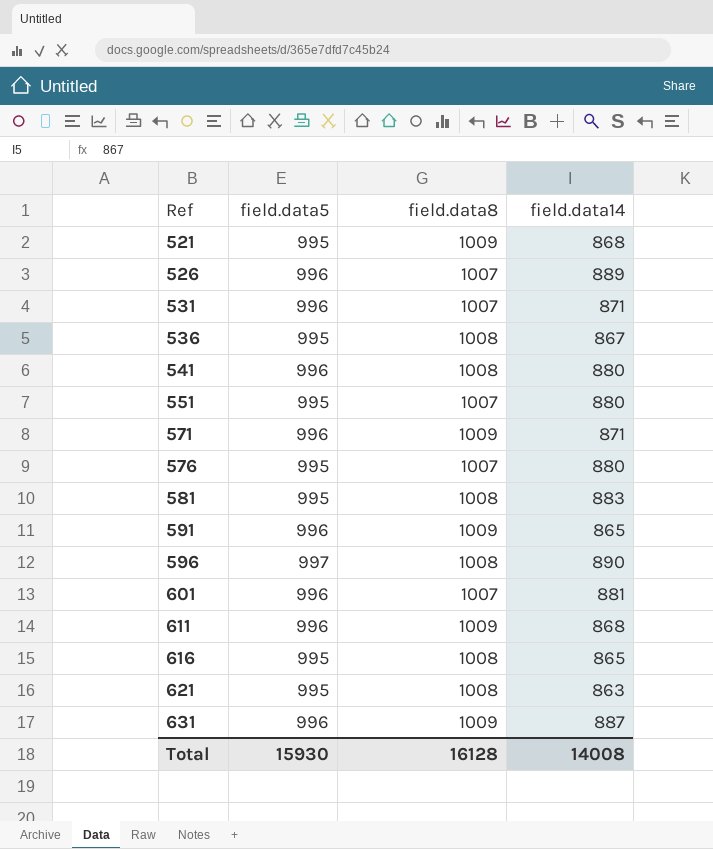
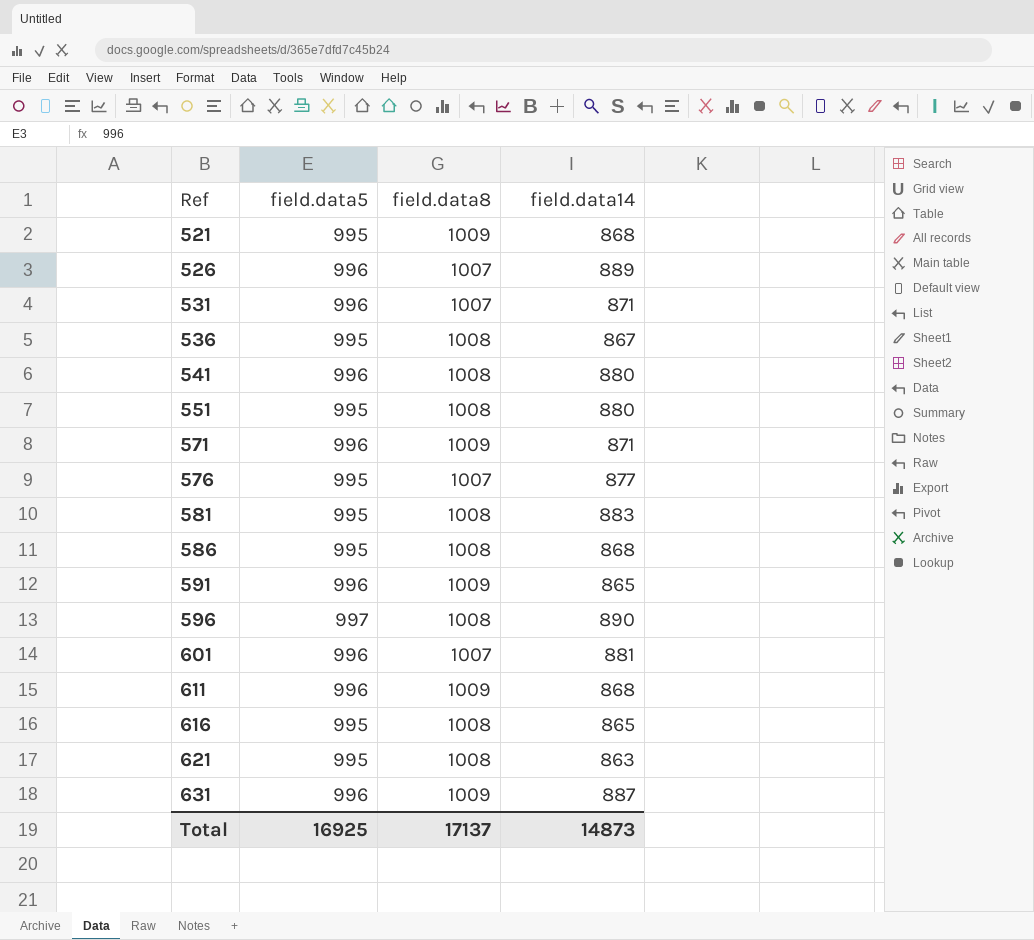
551 | field.data8: 1007 -> 1008
576 | field.data14: 880 -> 877
row 586: none -> 995 | 1008 | 868
Total | field.data5: 15930 -> 16925
Total | field.data8: 16128 -> 17137
Total | field.data14: 14008 -> 14873

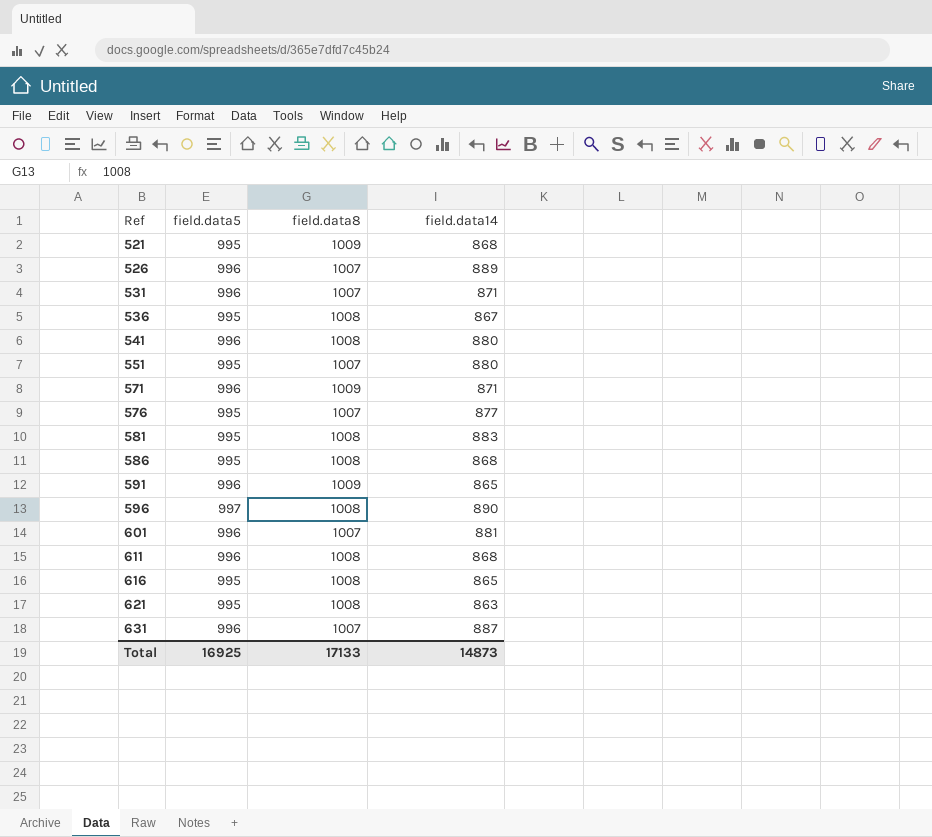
551 | field.data8: 1008 -> 1007
611 | field.data8: 1009 -> 1008
631 | field.data8: 1009 -> 1007
Total | field.data8: 17137 -> 17133

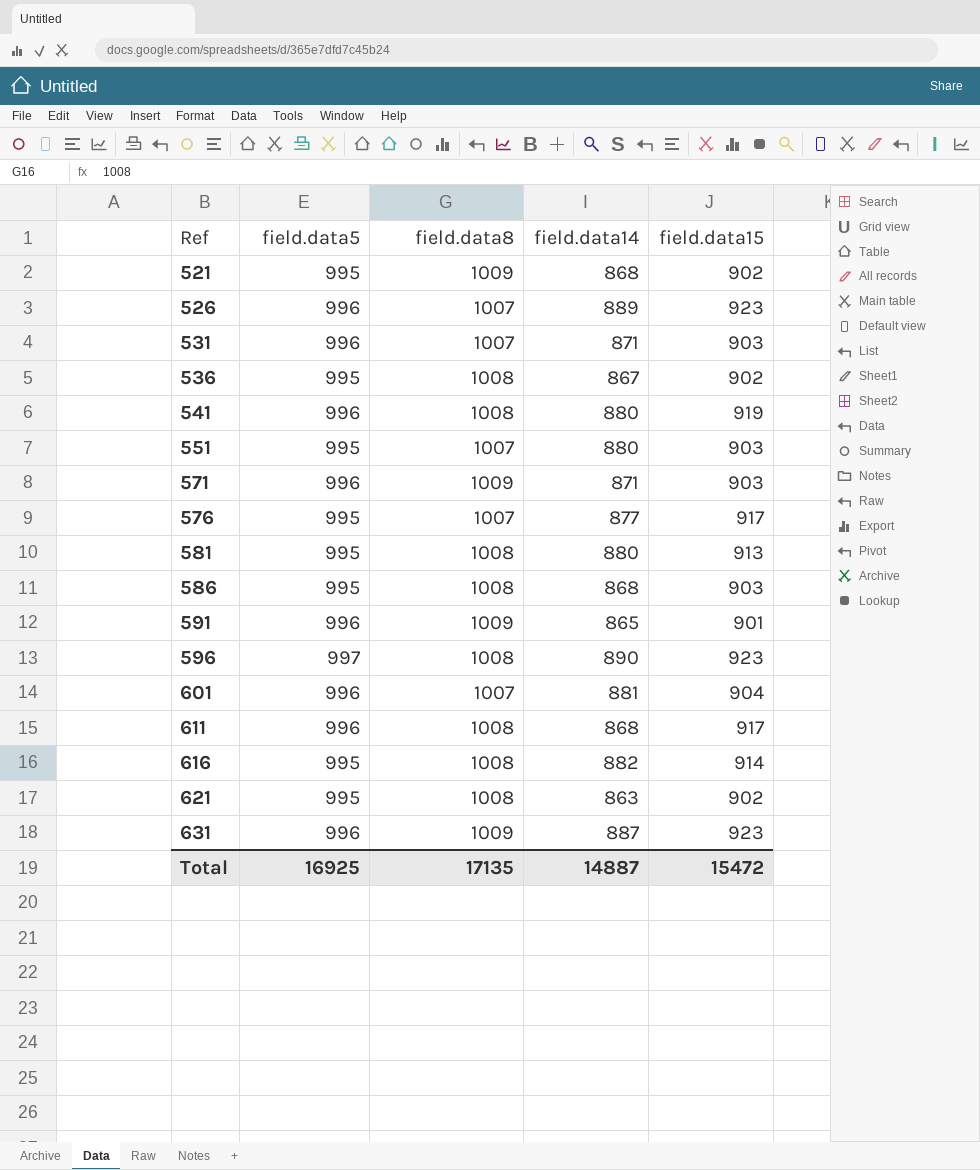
column field.data15 | position: none -> 5
581 | field.data14: 883 -> 880
616 | field.data14: 865 -> 882
631 | field.data8: 1007 -> 1009
Total | field.data8: 17133 -> 17135
Total | field.data14: 14873 -> 14887

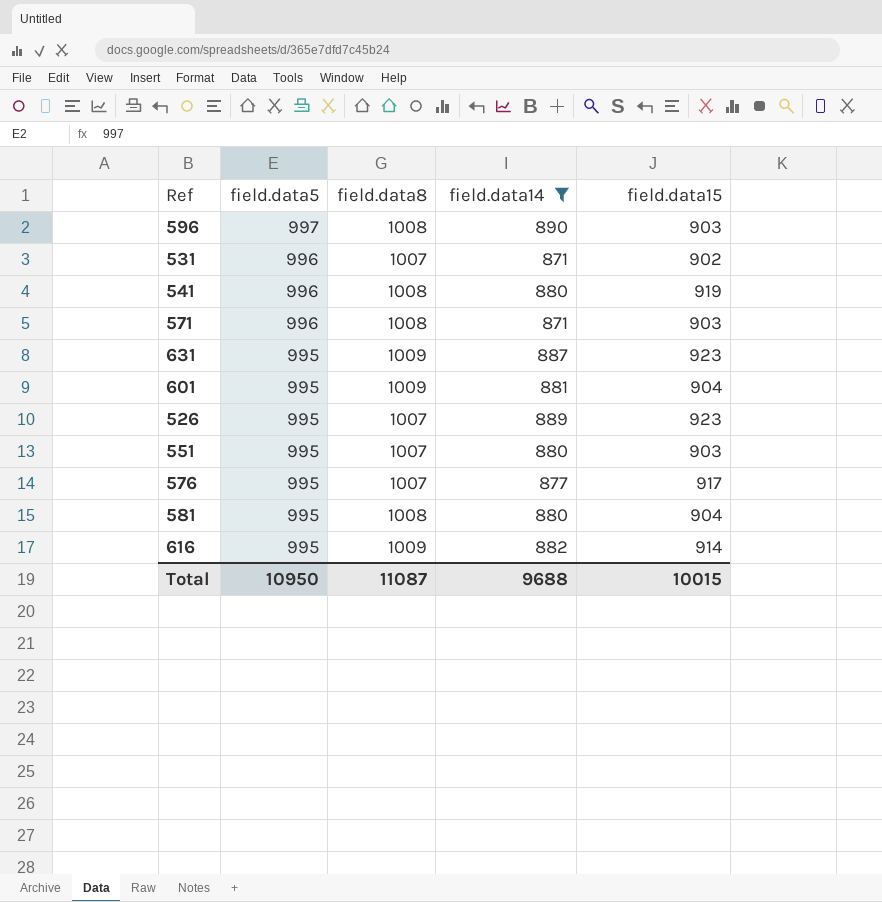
filter: none -> field.data14 >= 871
row order: Ref ascending -> field.data5 descending
596 | field.data15: 923 -> 903
531 | field.data15: 903 -> 902
571 | field.data8: 1009 -> 1008
631 | field.data5: 996 -> 995
601 | field.data5: 996 -> 995
601 | field.data8: 1007 -> 1009
526 | field.data5: 996 -> 995
581 | field.data15: 913 -> 904
616 | field.data8: 1008 -> 1009
Total | field.data5: 16925 -> 10950
Total | field.data8: 17135 -> 11087
Total | field.data14: 14887 -> 9688
Total | field.data15: 15472 -> 10015

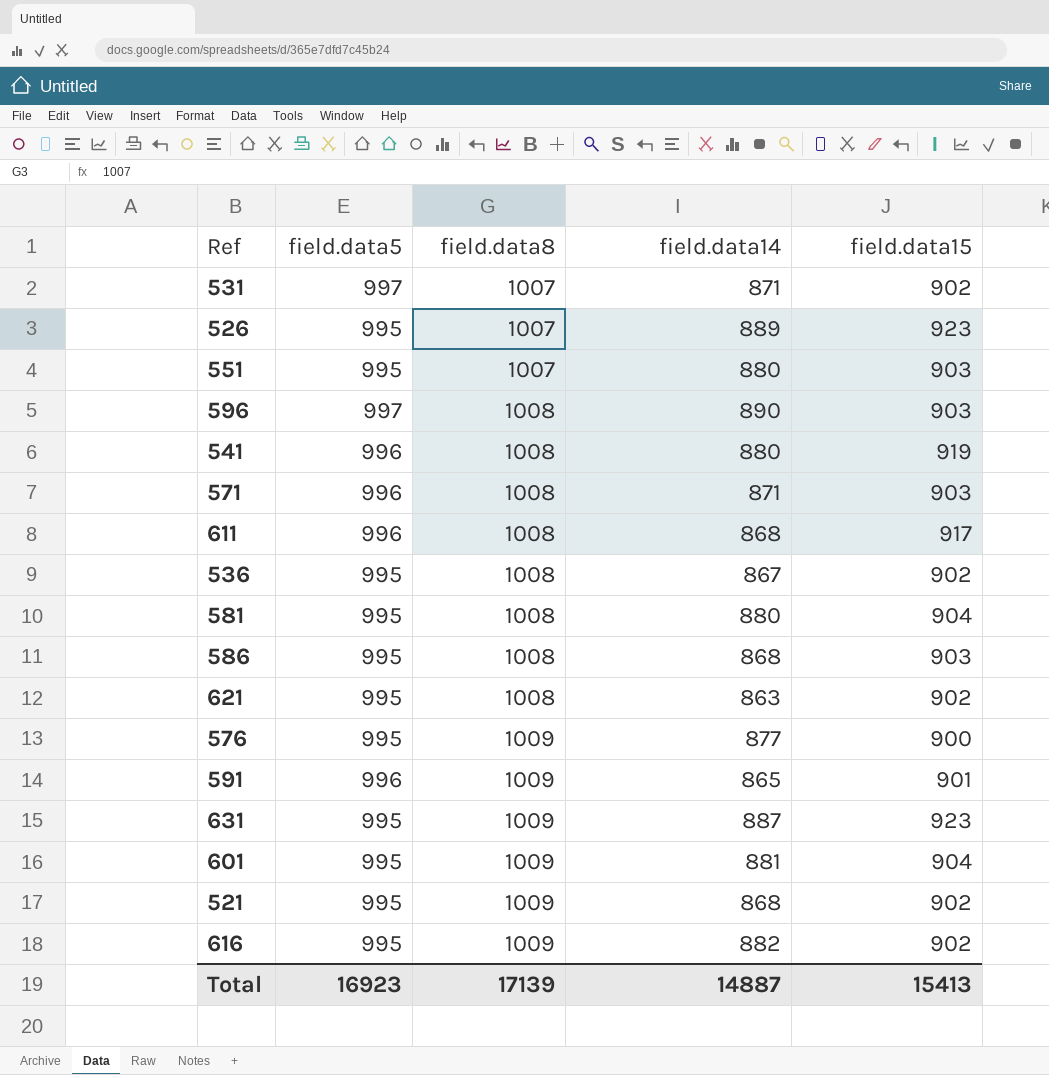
filter: field.data14 >= 871 -> none
row order: field.data5 descending -> field.data8 ascending
531 | field.data5: 996 -> 997
576 | field.data8: 1007 -> 1009
576 | field.data15: 917 -> 900
616 | field.data15: 914 -> 902
Total | field.data5: 10950 -> 16923
Total | field.data8: 11087 -> 17139
Total | field.data14: 9688 -> 14887
Total | field.data15: 10015 -> 15413

